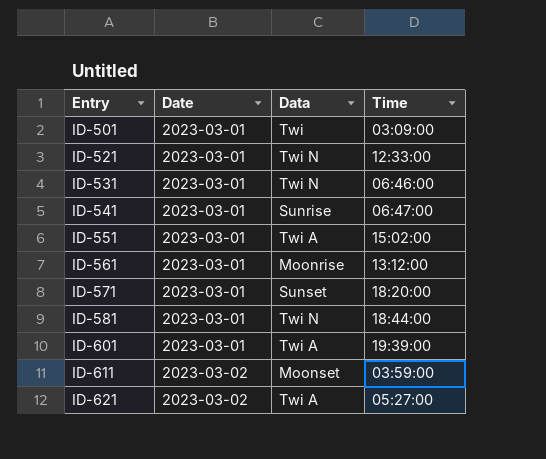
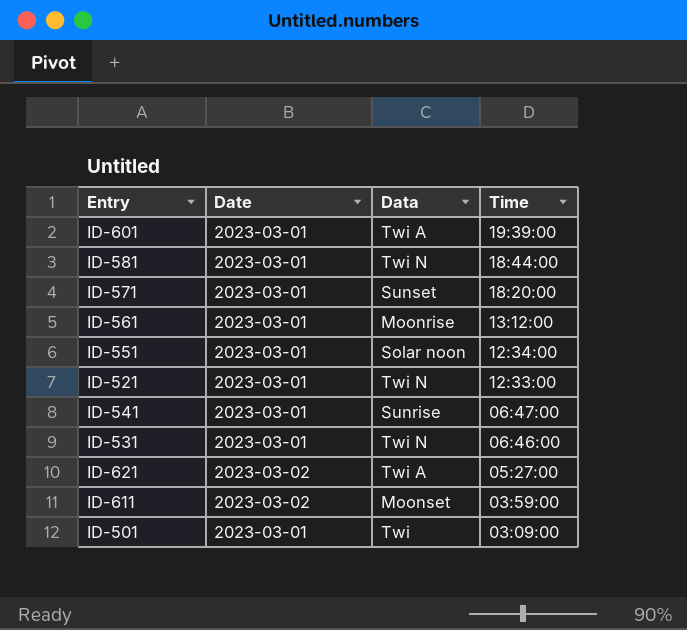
row order: Entry ascending -> Time descending
ID-551 | Data: Twi A -> Solar noon
ID-551 | Time: 15:02:00 -> 12:34:00

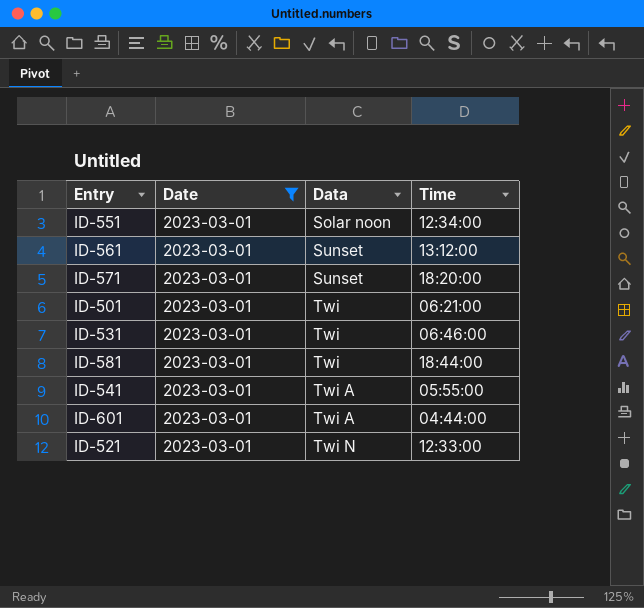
filter: none -> Date = 2023-03-01
row order: Time descending -> Data ascending
ID-561 | Data: Moonrise -> Sunset
ID-501 | Time: 03:09:00 -> 06:21:00
ID-531 | Data: Twi N -> Twi
ID-581 | Data: Twi N -> Twi
ID-541 | Data: Sunrise -> Twi A
ID-541 | Time: 06:47:00 -> 05:55:00
ID-601 | Time: 19:39:00 -> 04:44:00

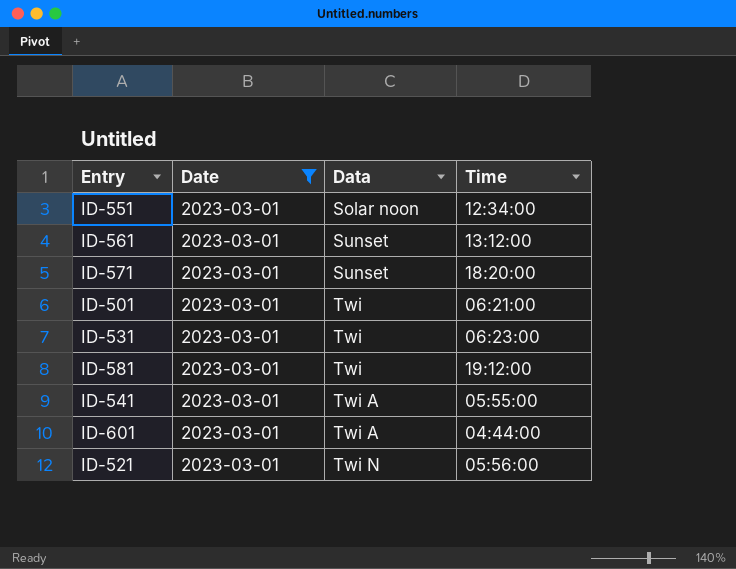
ID-531 | Time: 06:46:00 -> 06:23:00
ID-581 | Time: 18:44:00 -> 19:12:00
ID-521 | Time: 12:33:00 -> 05:56:00

